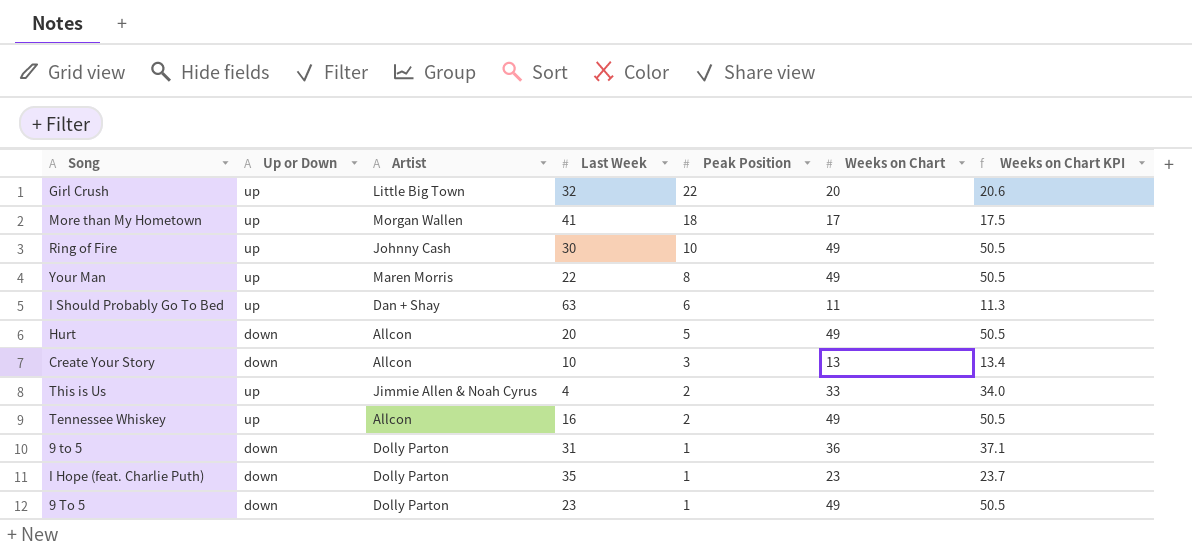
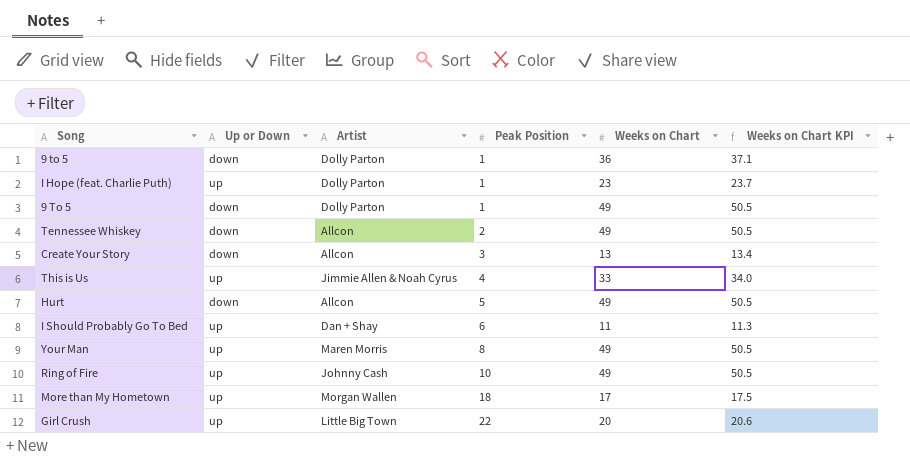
row order: Peak Position descending -> Peak Position ascending
column Last Week | position: 4 -> none
I Hope (feat. Charlie Puth) | Up or Down: down -> up
Tennessee Whiskey | Up or Down: up -> down
This is Us | Peak Position: 2 -> 4

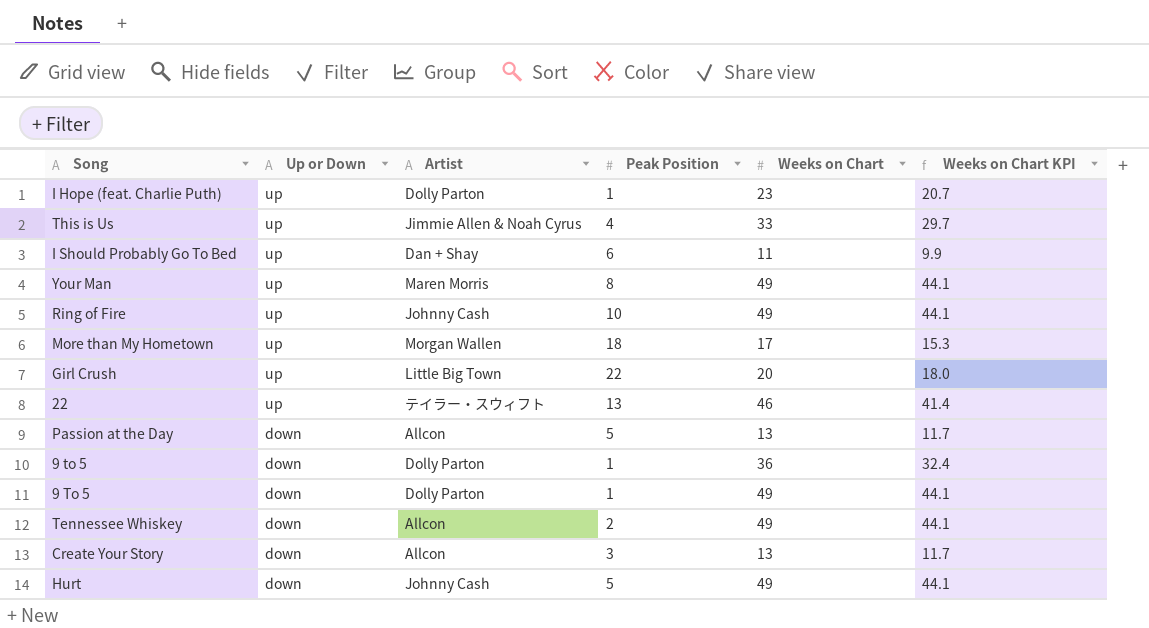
row order: Peak Position ascending -> Up or Down descending
column Weeks on Chart KPI | formula: [Weeks on Chart] * 1.03 -> [Weeks on Chart] * 0.9
row 22: none -> up | テイラー・スウィフト | 13 | 46 | 41.4
row Passion at the Day: none -> down | Allcon | 5 | 13 | 11.7
Hurt | Artist: Allcon -> Johnny Cash

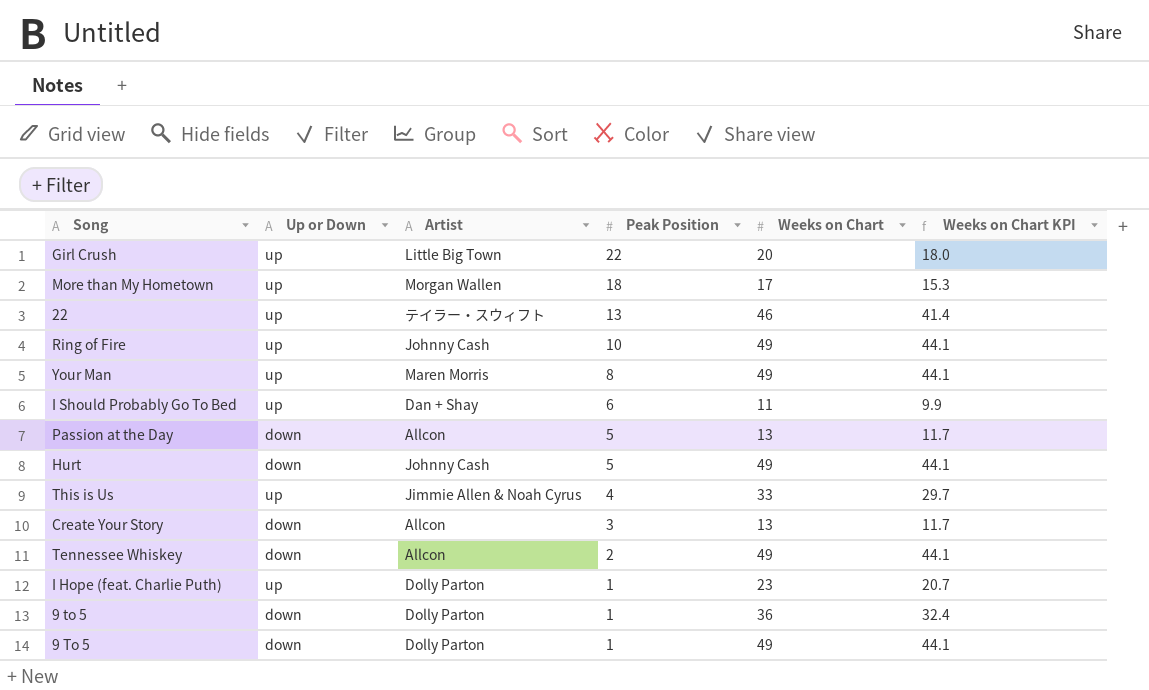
row order: Up or Down descending -> Peak Position descending

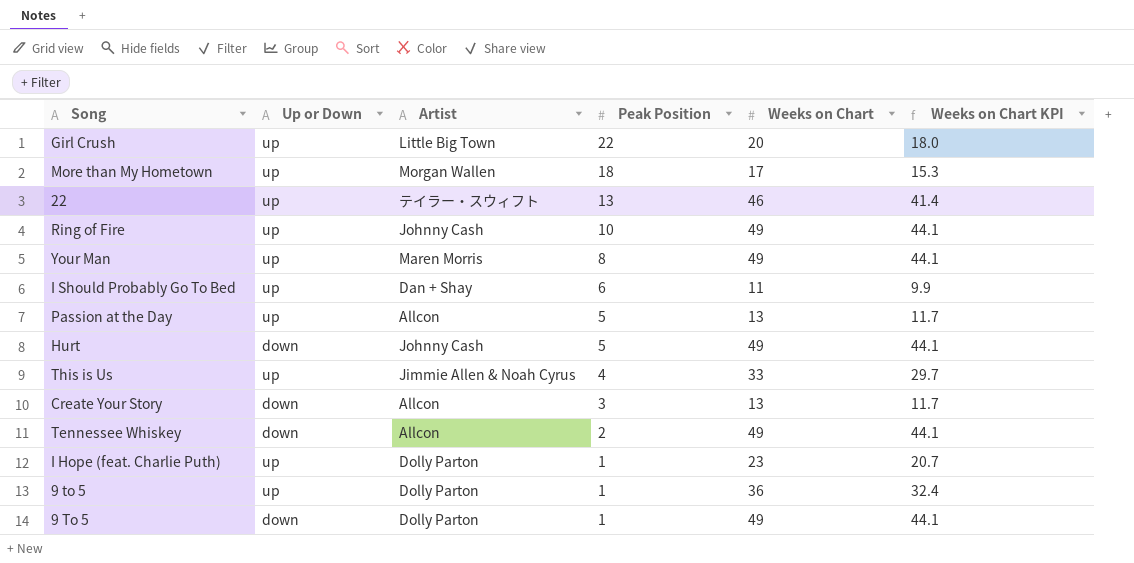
Passion at the Day | Up or Down: down -> up
9 to 5 | Up or Down: down -> up

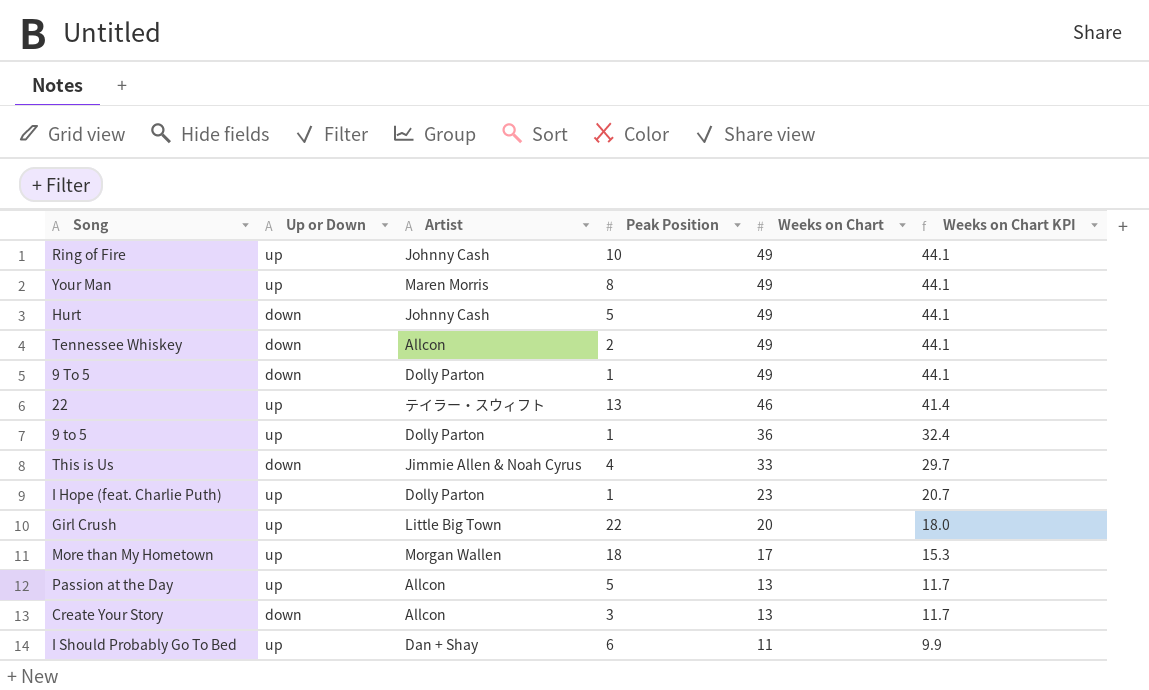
row order: Peak Position descending -> Weeks on Chart descending
This is Us | Up or Down: up -> down

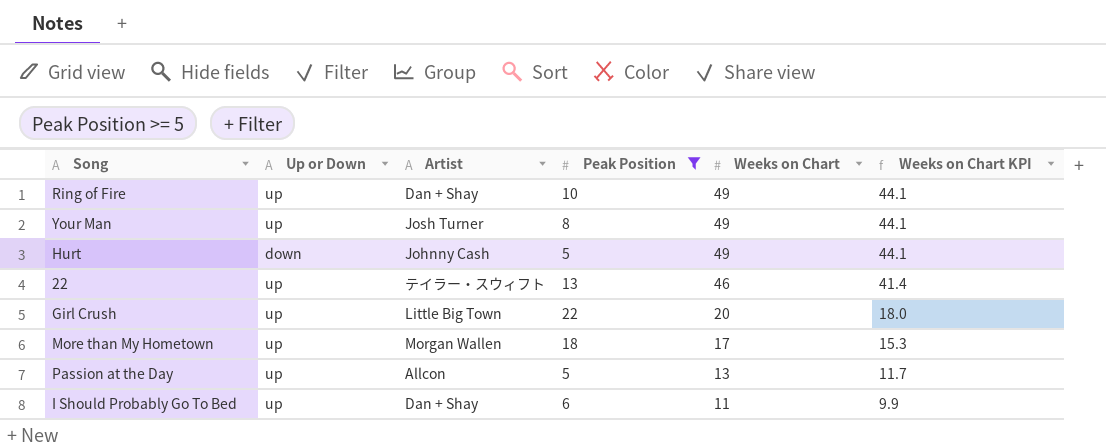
filter: none -> Peak Position >= 5
Ring of Fire | Artist: Johnny Cash -> Dan + Shay
Your Man | Artist: Maren Morris -> Josh Turner

